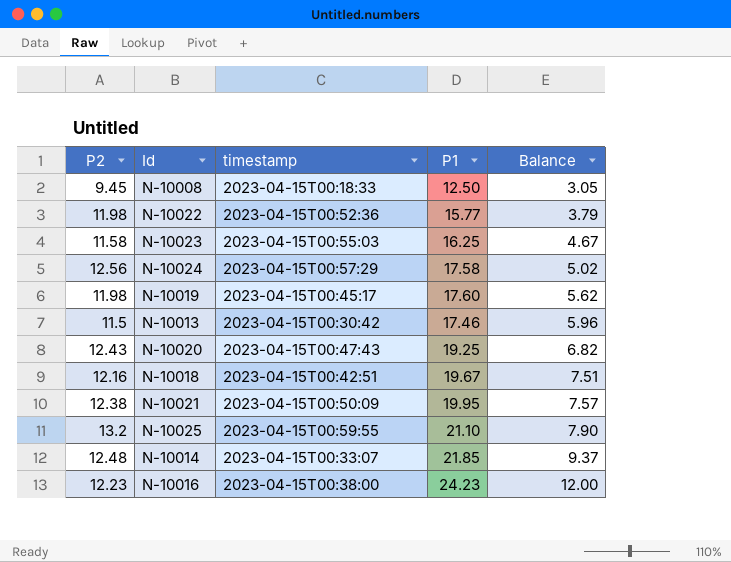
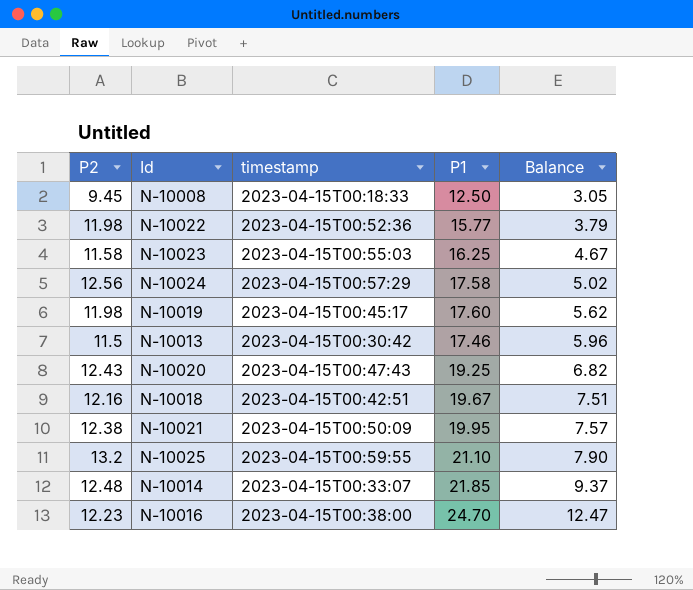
N-10016 | P1: 24.23 -> 24.70
N-10016 | Balance: 12.00 -> 12.47

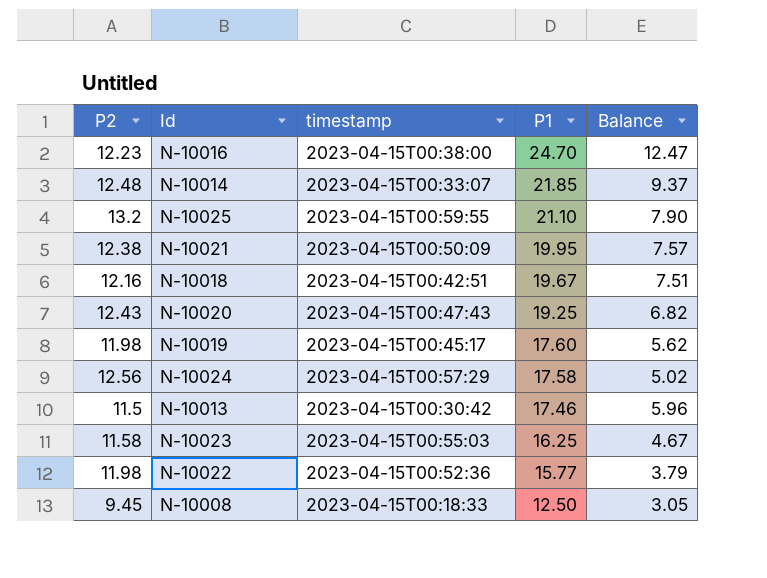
row order: Balance ascending -> P1 descending

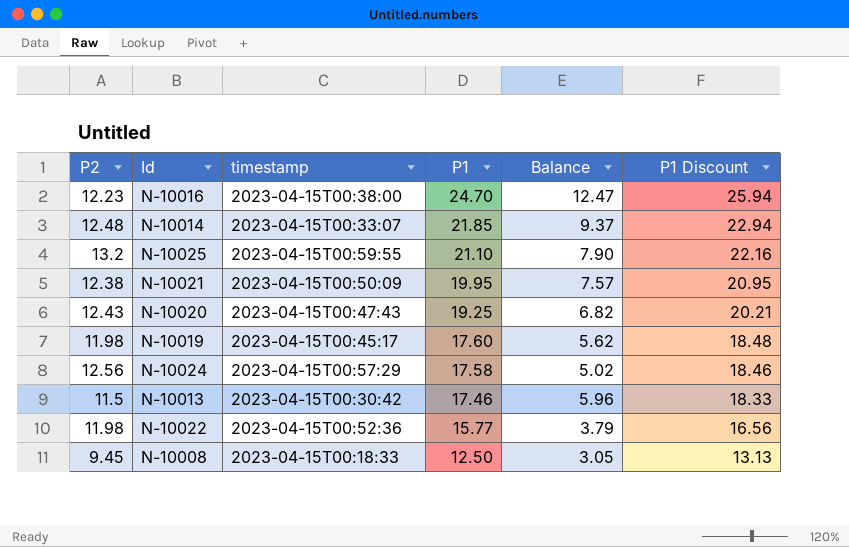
column P1 Discount | formula: none -> [P1] * 1.05
row N-10018: 12.16 | 2023-04-15T00:42:51 | 19.67 | 7.51 -> none
row N-10023: 11.58 | 2023-04-15T00:55:03 | 16.25 | 4.67 -> none

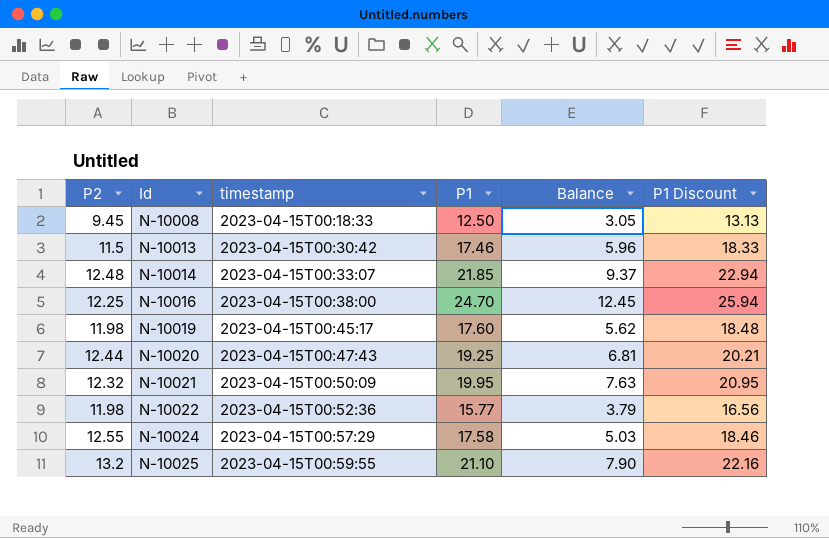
row order: P1 descending -> Id ascending
N-10016 | P2: 12.23 -> 12.25
N-10016 | Balance: 12.47 -> 12.45
N-10020 | P2: 12.43 -> 12.44
N-10020 | Balance: 6.82 -> 6.81
N-10021 | P2: 12.38 -> 12.32
N-10021 | Balance: 7.57 -> 7.63
N-10024 | P2: 12.56 -> 12.55
N-10024 | Balance: 5.02 -> 5.03

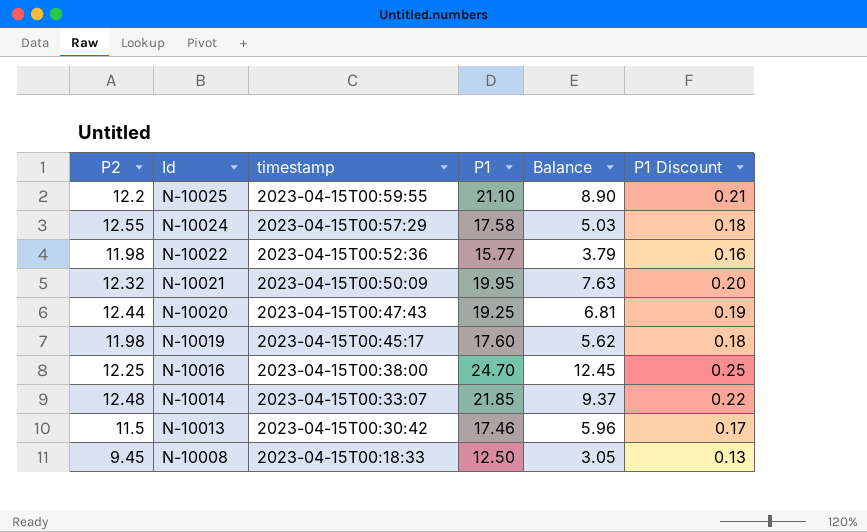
row order: Id ascending -> Id descending
column P1 Discount | formula: [P1] * 1.05 -> [P1] * 0.01
N-10025 | P2: 13.2 -> 12.2
N-10025 | Balance: 7.90 -> 8.90

